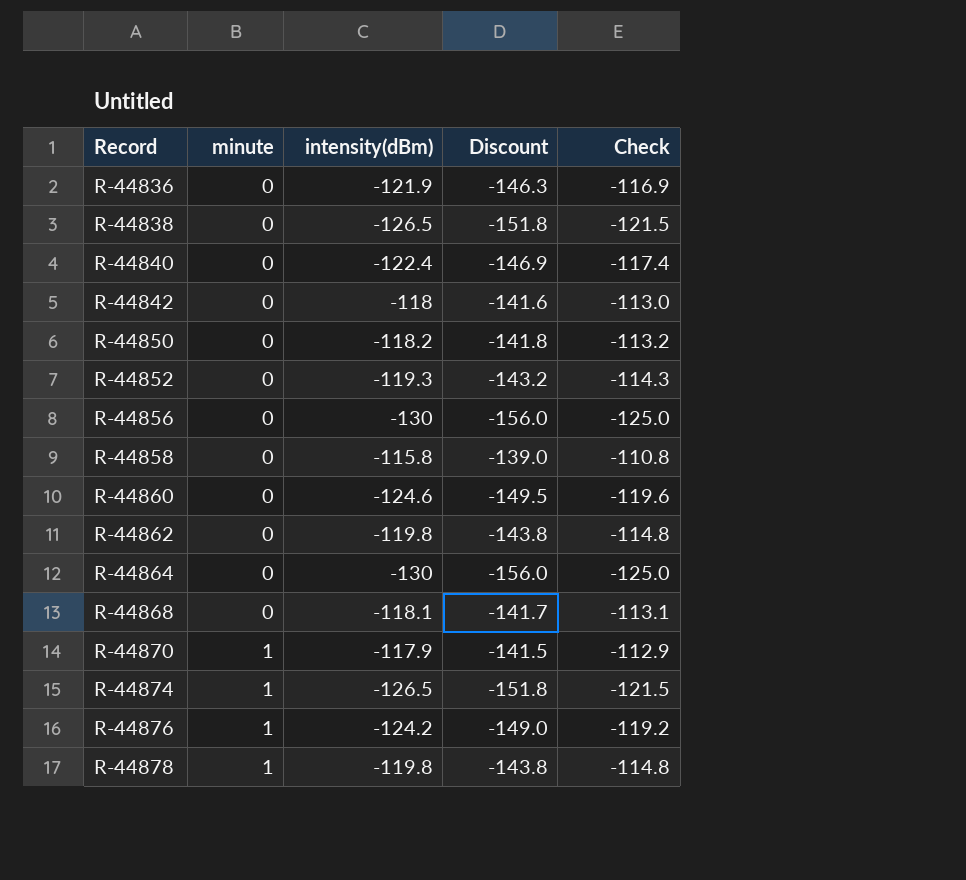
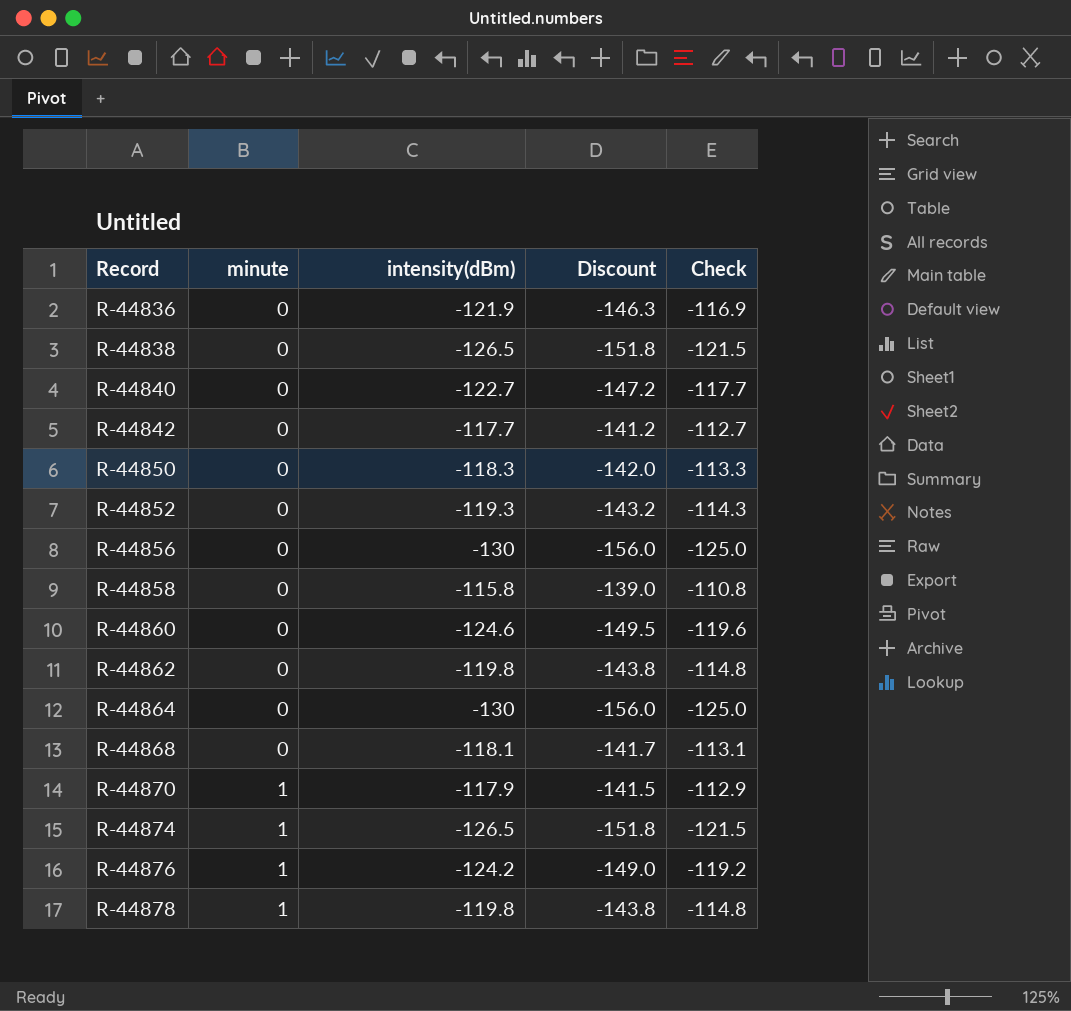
R-44840 | intensity(dBm): -122.4 -> -122.7
R-44840 | Discount: -146.9 -> -147.2
R-44840 | Check: -117.4 -> -117.7
R-44842 | intensity(dBm): -118 -> -117.7
R-44842 | Discount: -141.6 -> -141.2
R-44842 | Check: -113.0 -> -112.7
R-44850 | intensity(dBm): -118.2 -> -118.3
R-44850 | Discount: -141.8 -> -142.0
R-44850 | Check: -113.2 -> -113.3

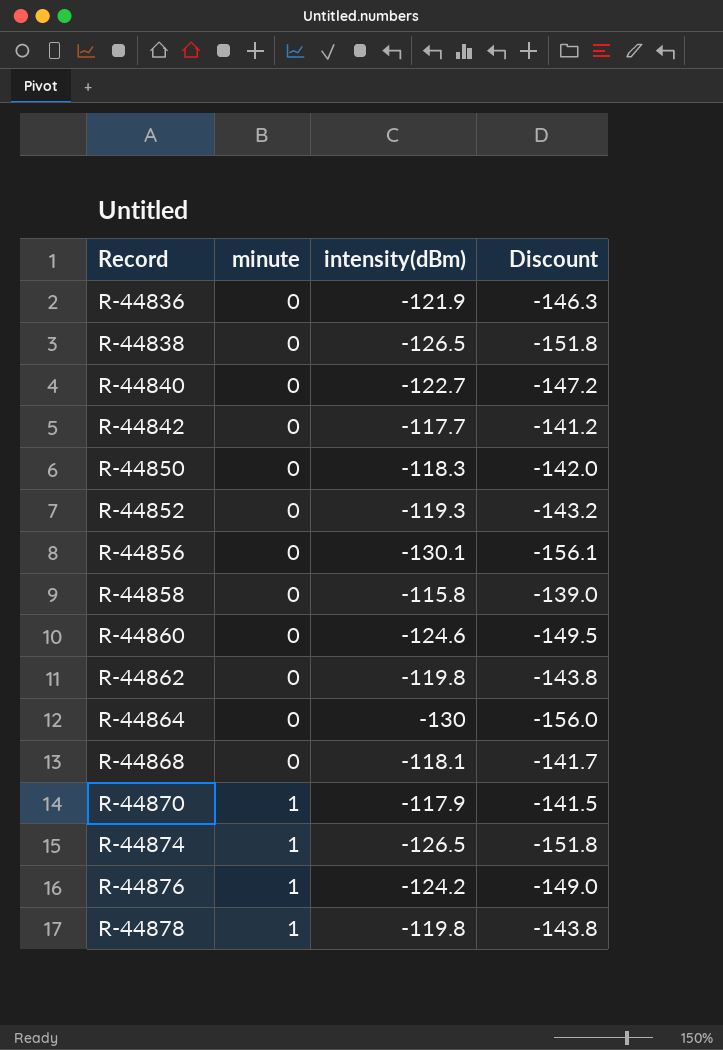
column Check | formula: [intensity(dBm)] + 5 -> none
R-44856 | intensity(dBm): -130 -> -130.1
R-44856 | Discount: -156.0 -> -156.1

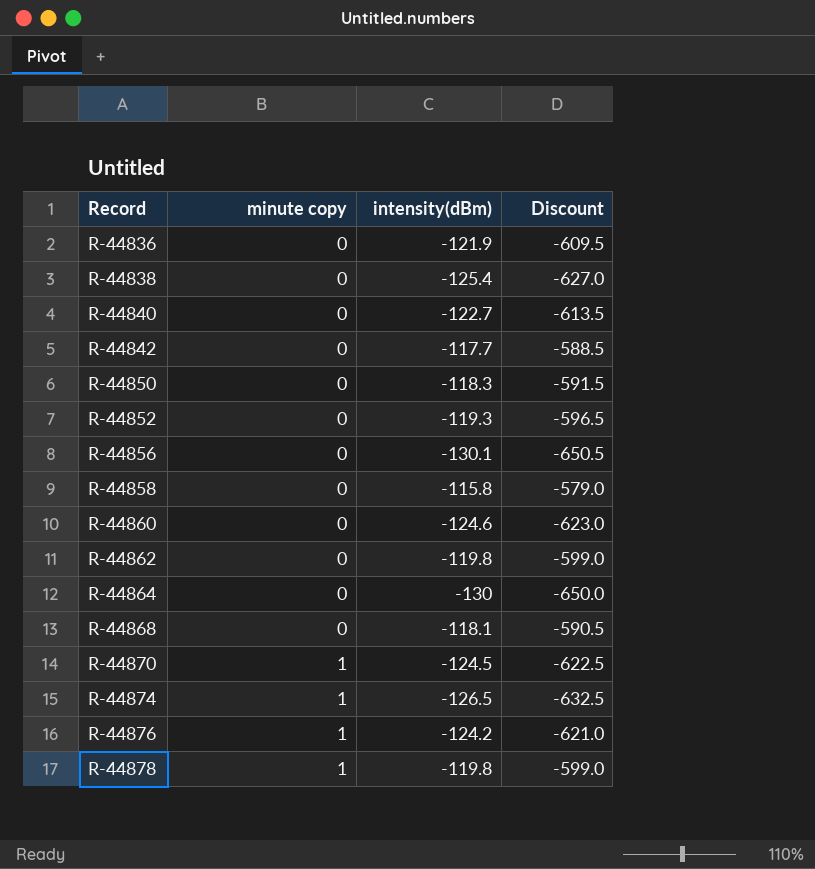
column name: minute -> minute copy
column Discount | formula: [intensity(dBm)] * 1.2 -> [intensity(dBm)] * 5
R-44838 | intensity(dBm): -126.5 -> -125.4
R-44870 | intensity(dBm): -117.9 -> -124.5

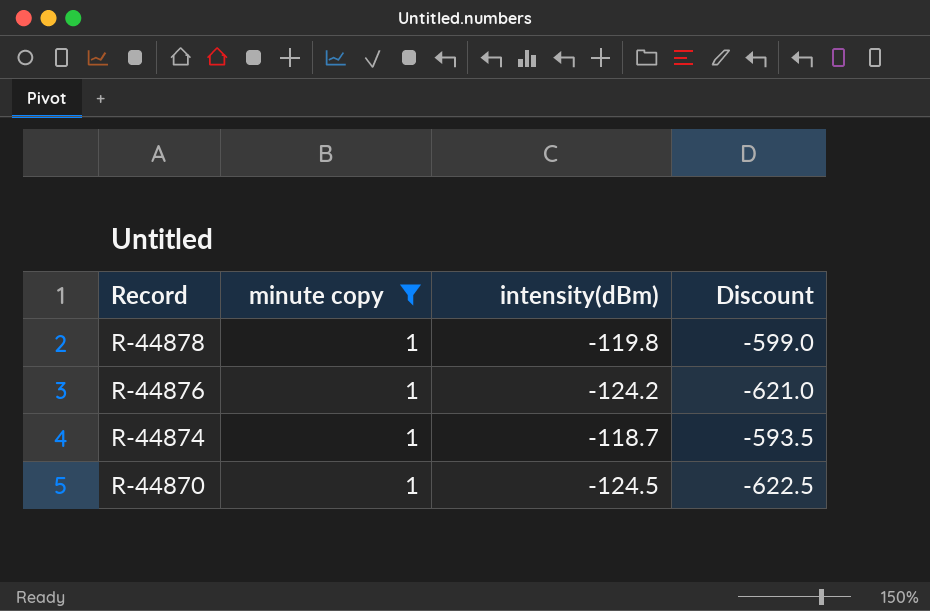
filter: none -> minute copy = 1
row order: Record ascending -> Record descending
R-44874 | intensity(dBm): -126.5 -> -118.7
R-44874 | Discount: -632.5 -> -593.5

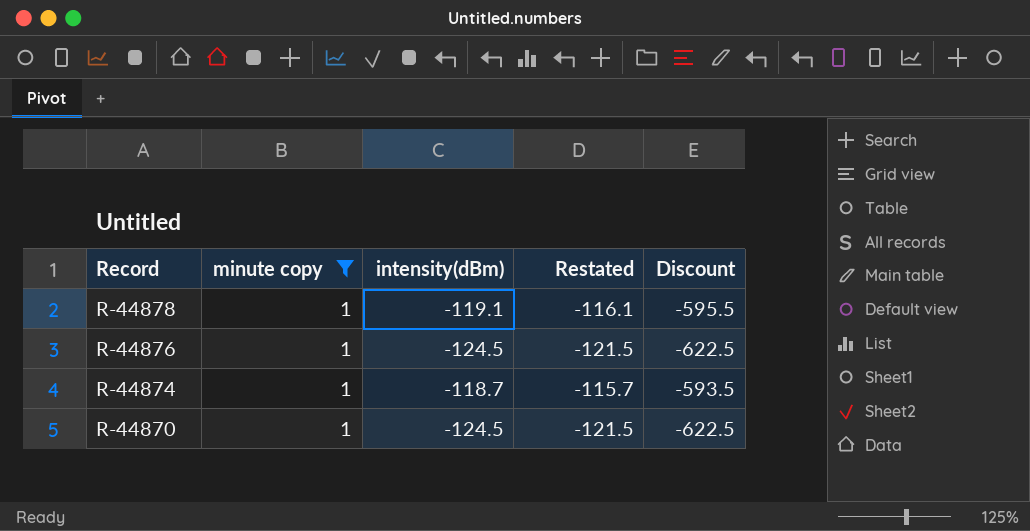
column Restated | formula: none -> [intensity(dBm)] + 3
R-44878 | intensity(dBm): -119.8 -> -119.1
R-44878 | Discount: -599.0 -> -595.5
R-44876 | intensity(dBm): -124.2 -> -124.5
R-44876 | Discount: -621.0 -> -622.5

